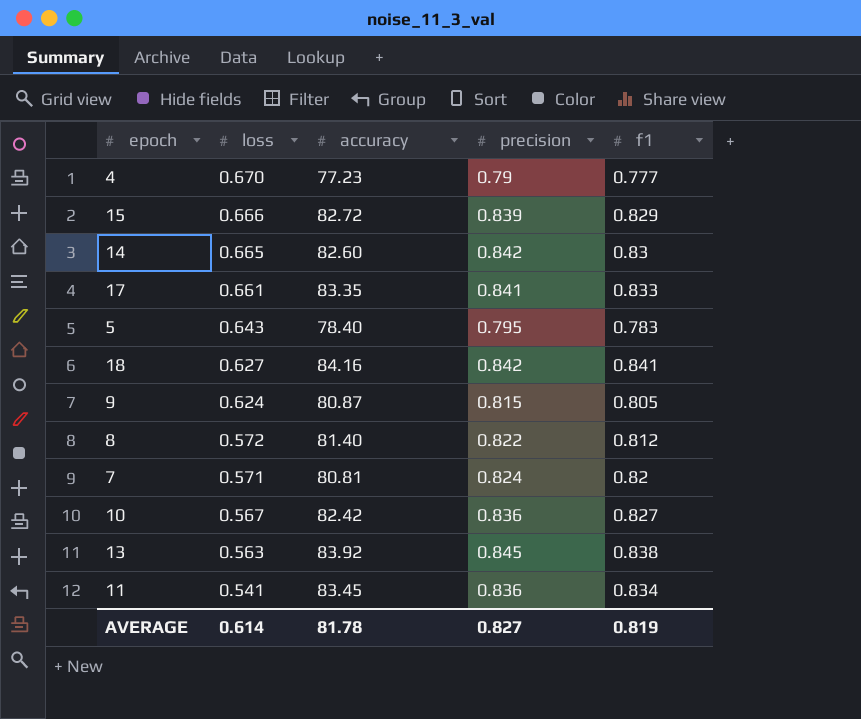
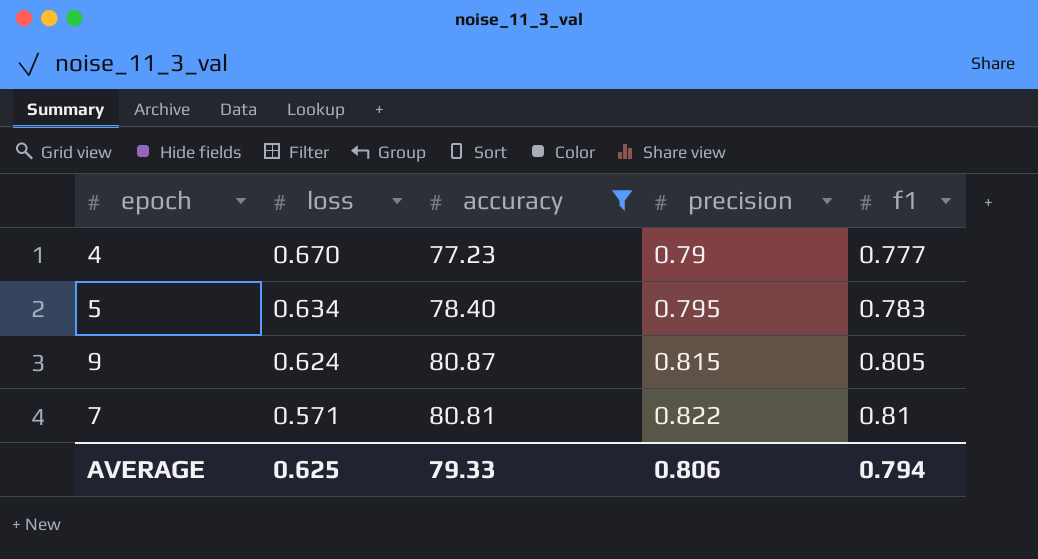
filter: none -> accuracy <= 80.87
5 | loss: 0.643 -> 0.634
7 | precision: 0.824 -> 0.822
7 | f1: 0.82 -> 0.81
AVERAGE | loss: 0.614 -> 0.625
AVERAGE | accuracy: 81.78 -> 79.33
AVERAGE | precision: 0.827 -> 0.806
AVERAGE | f1: 0.819 -> 0.794

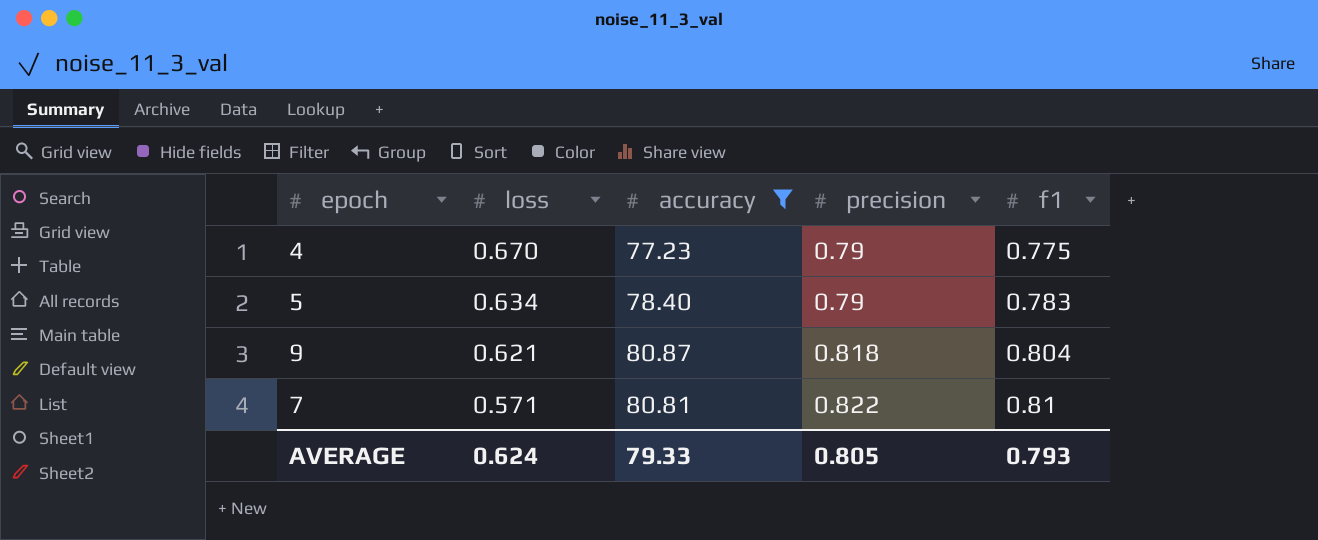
4 | f1: 0.777 -> 0.775
5 | precision: 0.795 -> 0.79
9 | loss: 0.624 -> 0.621
9 | precision: 0.815 -> 0.818
9 | f1: 0.805 -> 0.804
AVERAGE | loss: 0.625 -> 0.624
AVERAGE | precision: 0.806 -> 0.805
AVERAGE | f1: 0.794 -> 0.793

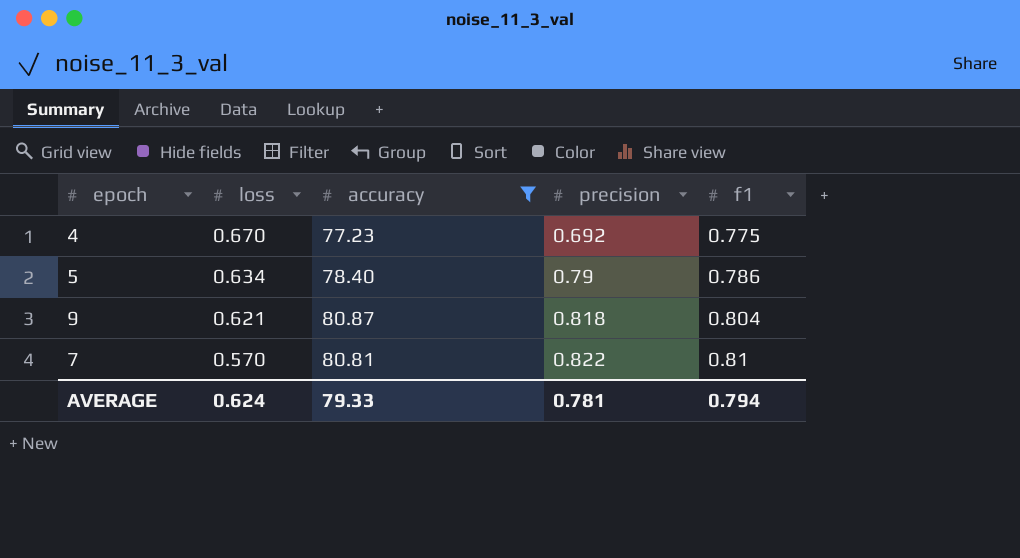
4 | precision: 0.79 -> 0.692
5 | f1: 0.783 -> 0.786
7 | loss: 0.571 -> 0.570
AVERAGE | precision: 0.805 -> 0.781
AVERAGE | f1: 0.793 -> 0.794

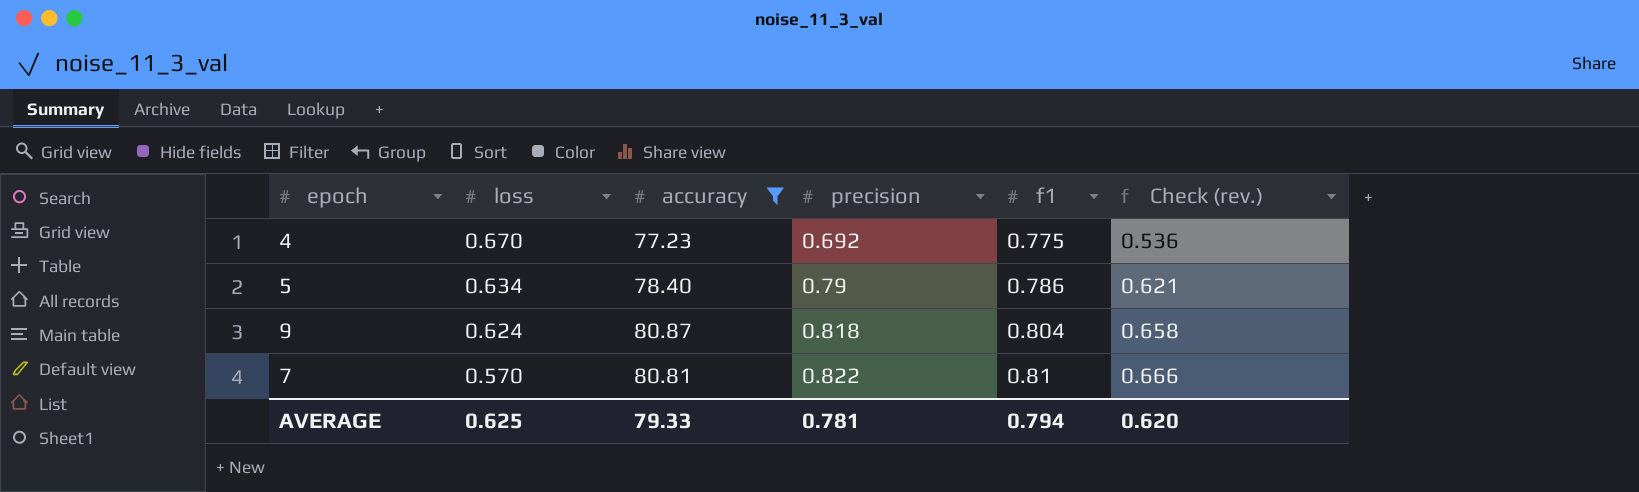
column Check (rev.) | formula: none -> [precision] * [f1]
9 | loss: 0.621 -> 0.624
AVERAGE | loss: 0.624 -> 0.625

